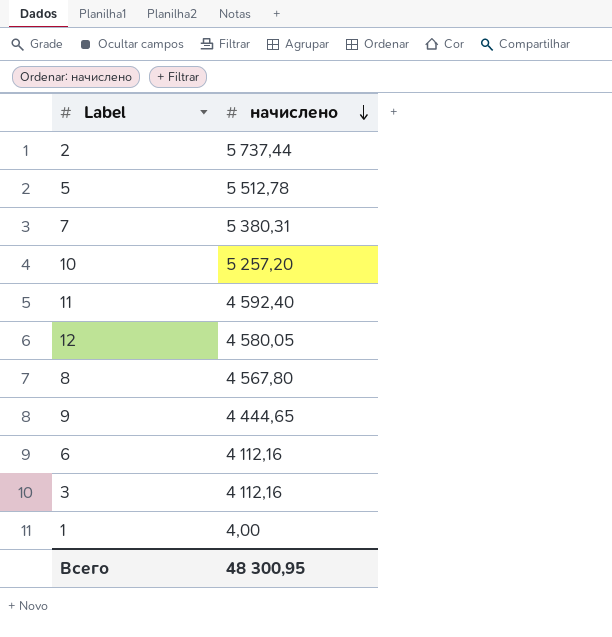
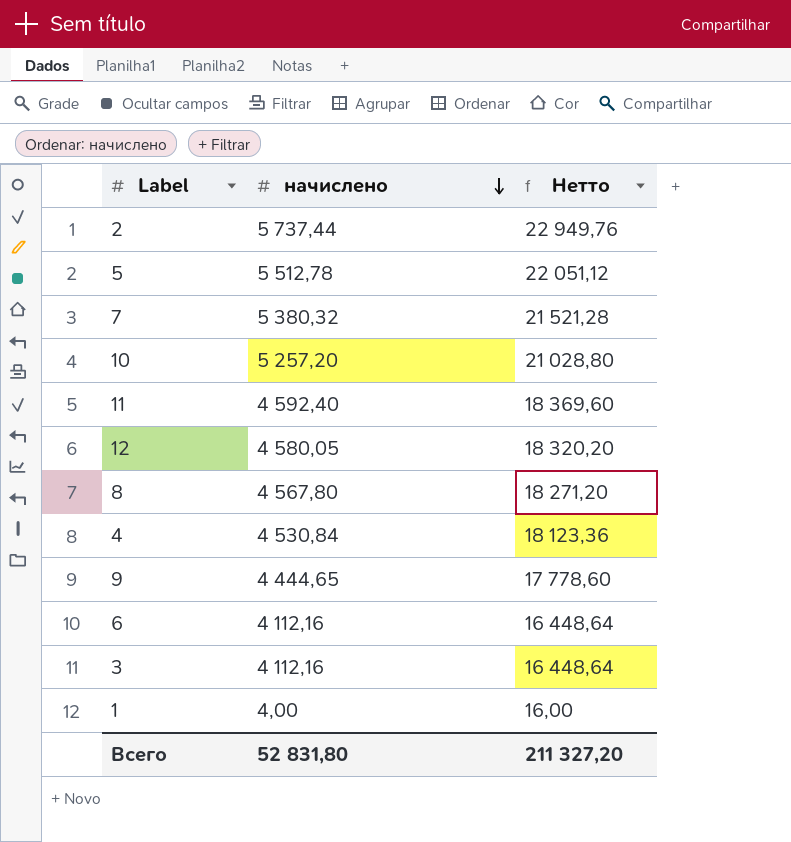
column Нетто | formula: none -> [начислено] * 4
7 | начислено: 5 380,31 -> 5 380,32
row 4: none -> 4 530,84 | 18 123,36
Всего | начислено: 48 300,95 -> 52 831,80

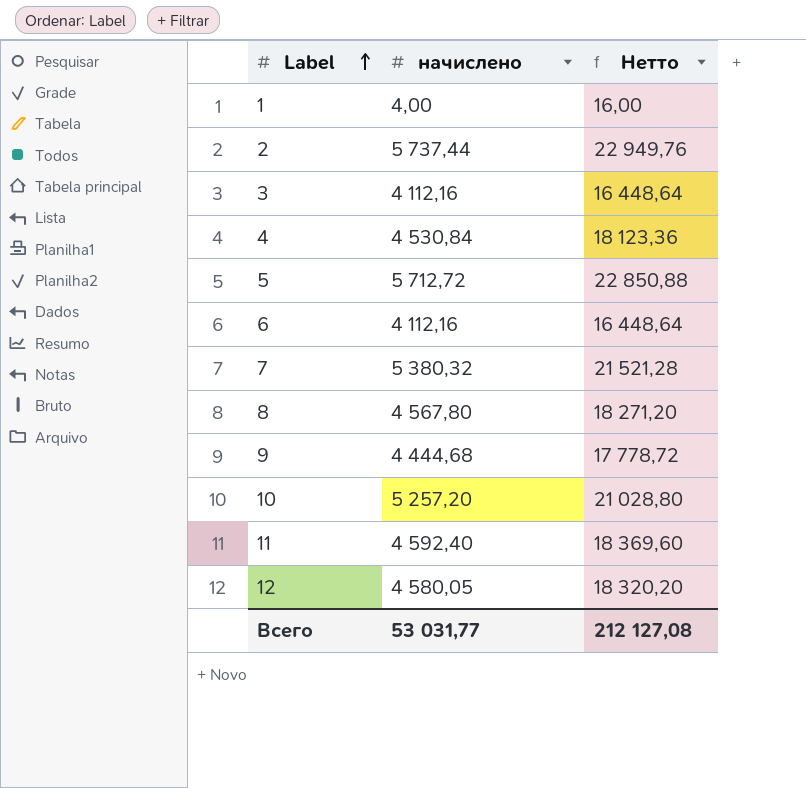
row order: начислено descending -> Label ascending
5 | начислено: 5 512,78 -> 5 712,72
5 | Нетто: 22 051,12 -> 22 850,88
9 | начислено: 4 444,65 -> 4 444,68
9 | Нетто: 17 778,60 -> 17 778,72
Всего | начислено: 52 831,80 -> 53 031,77
Всего | Нетто: 211 327,20 -> 212 127,08

